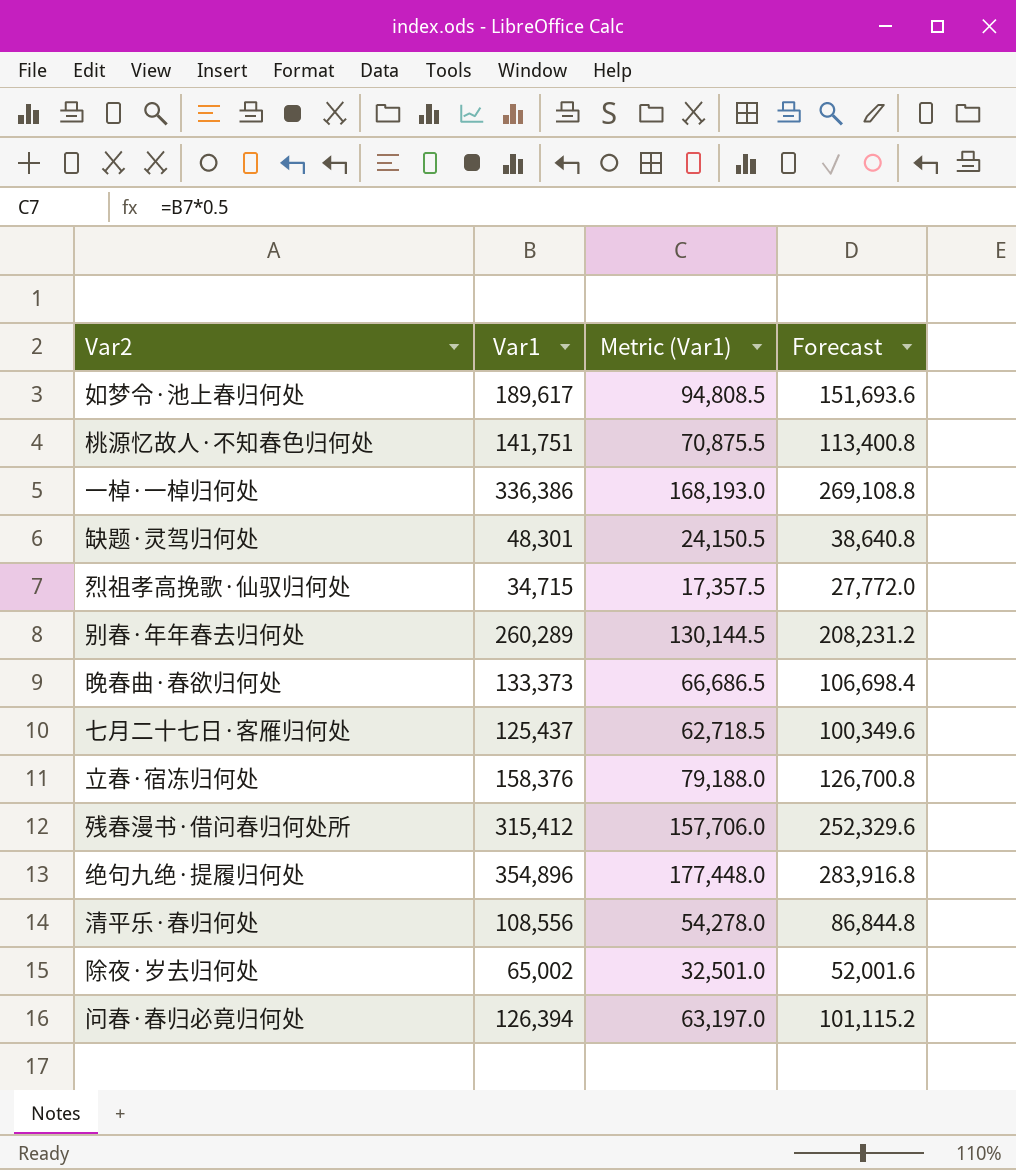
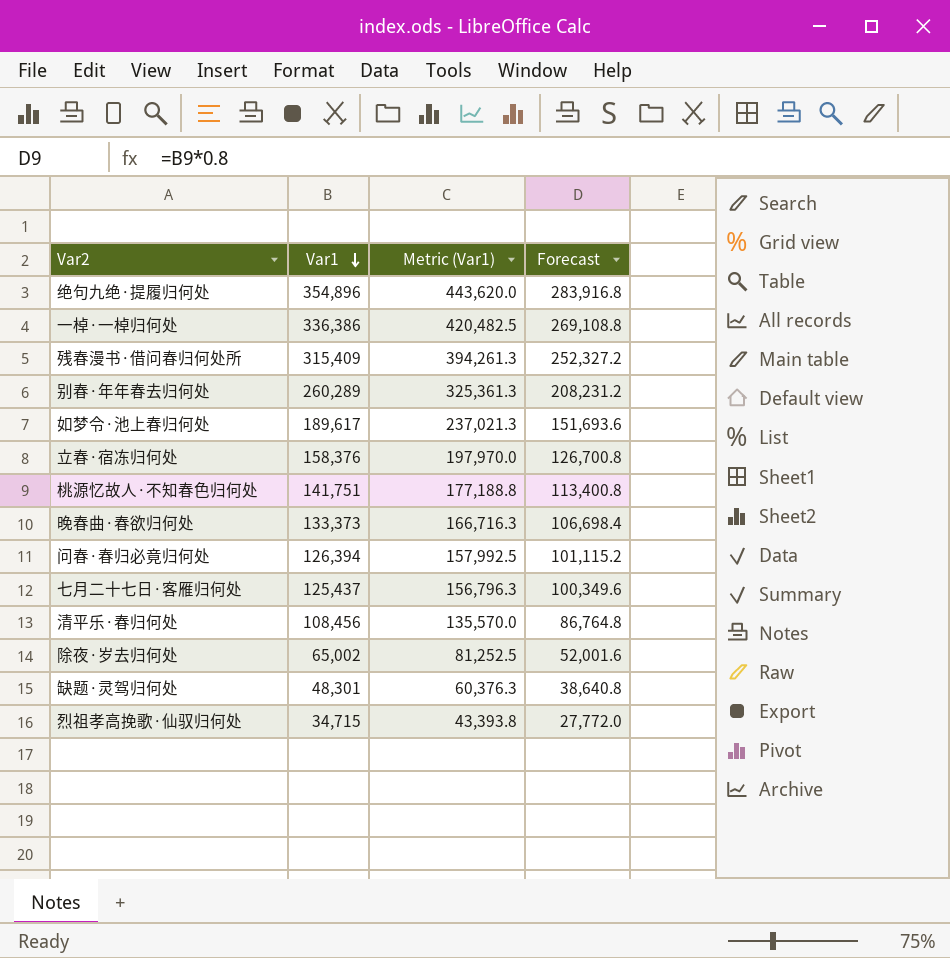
row order: none -> Var1 descending
column Metric (Var1) | formula: [Var1] * 0.5 -> [Var1] * 1.25
残春漫书·借问春归何处所 | Var1: 315,412 -> 315,409
残春漫书·借问春归何处所 | Forecast: 252,329.6 -> 252,327.2
清平乐·春归何处 | Var1: 108,556 -> 108,456
清平乐·春归何处 | Forecast: 86,844.8 -> 86,764.8

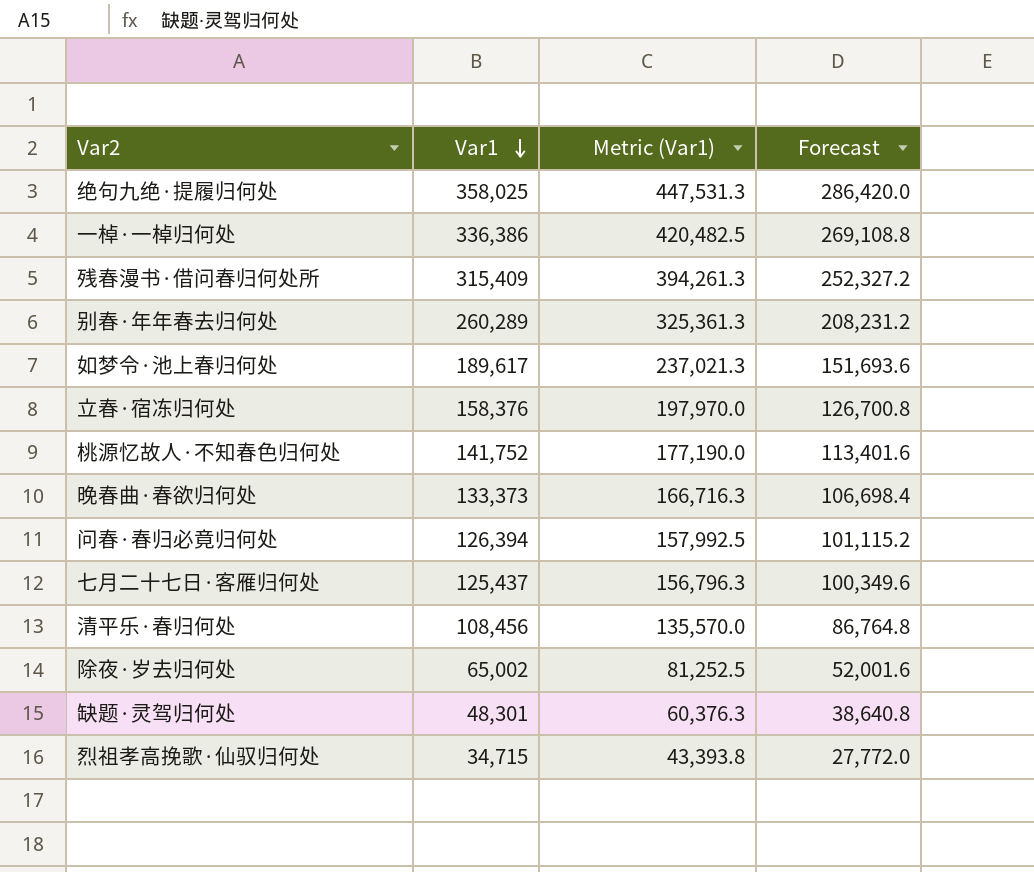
绝句九绝·提履归何处 | Var1: 354,896 -> 358,025
绝句九绝·提履归何处 | Metric (Var1): 443,620.0 -> 447,531.3
绝句九绝·提履归何处 | Forecast: 283,916.8 -> 286,420.0
桃源忆故人·不知春色归何处 | Var1: 141,751 -> 141,752
桃源忆故人·不知春色归何处 | Metric (Var1): 177,188.8 -> 177,190.0
桃源忆故人·不知春色归何处 | Forecast: 113,400.8 -> 113,401.6

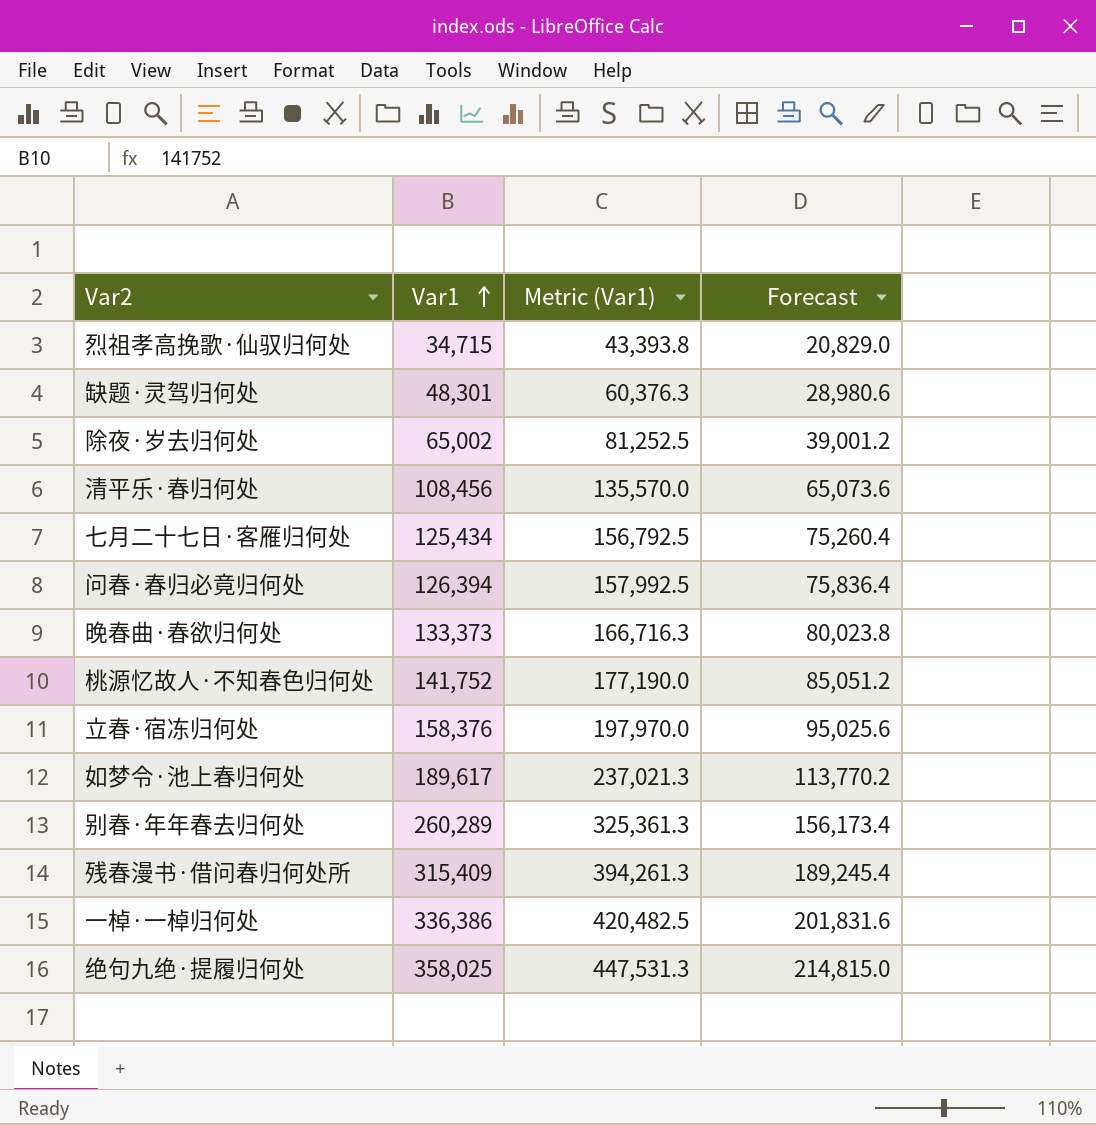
row order: Var1 descending -> Var1 ascending
column Forecast | formula: [Var1] * 0.8 -> [Var1] * 0.6
七月二十七日·客雁归何处 | Var1: 125,437 -> 125,434
七月二十七日·客雁归何处 | Metric (Var1): 156,796.3 -> 156,792.5

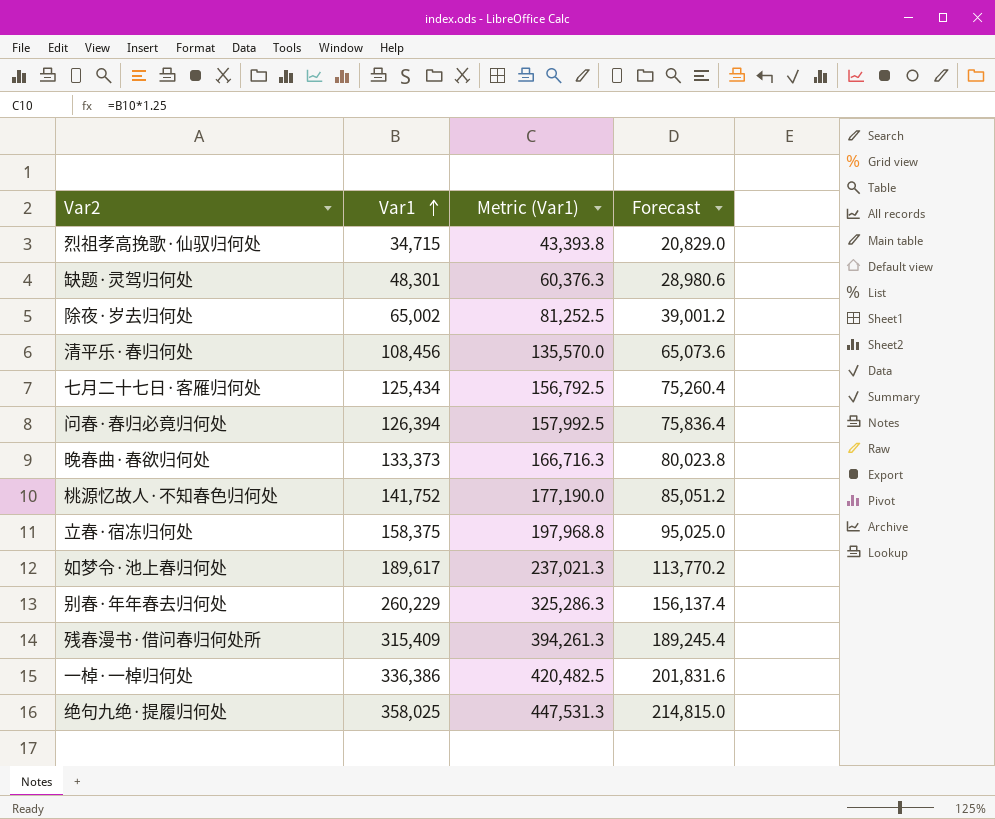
立春·宿冻归何处 | Var1: 158,376 -> 158,375
立春·宿冻归何处 | Metric (Var1): 197,970.0 -> 197,968.8
立春·宿冻归何处 | Forecast: 95,025.6 -> 95,025.0
别春·年年春去归何处 | Var1: 260,289 -> 260,229
别春·年年春去归何处 | Metric (Var1): 325,361.3 -> 325,286.3
别春·年年春去归何处 | Forecast: 156,173.4 -> 156,137.4

